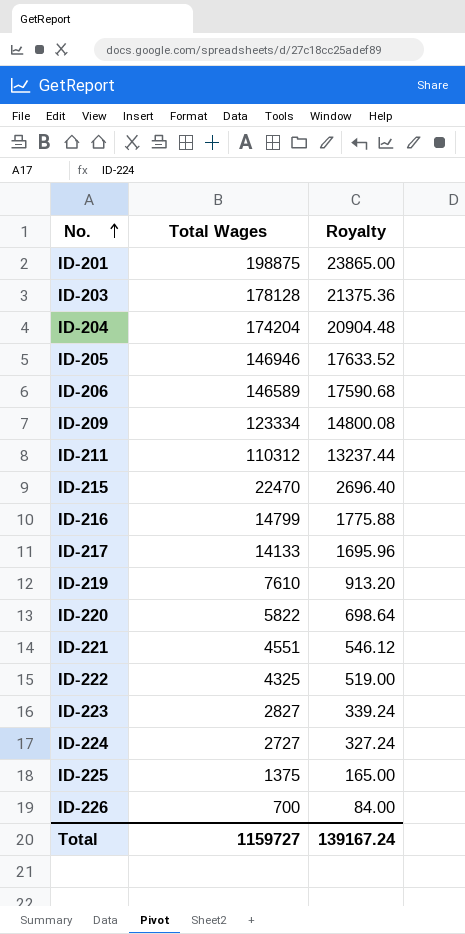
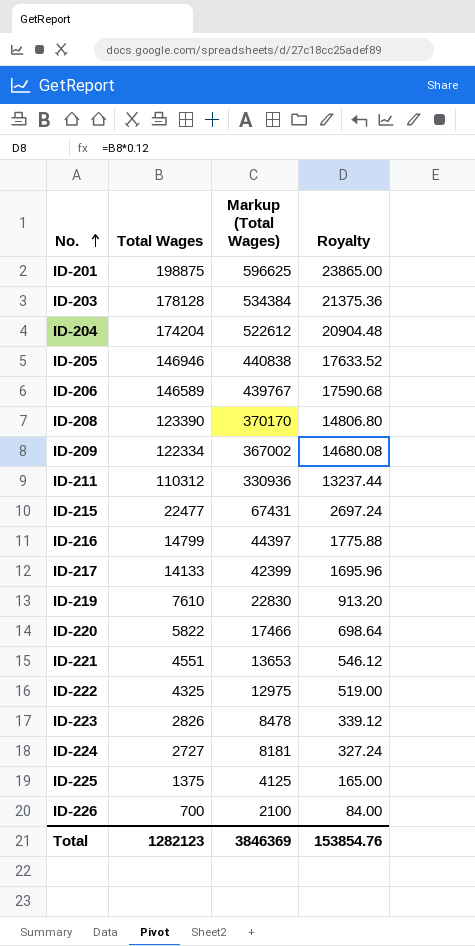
column Markup (Total Wages) | formula: none -> [Total Wages] * 3
row ID-208: none -> 123390 | 370170 | 14806.80
ID-209 | Total Wages: 123334 -> 122334
ID-209 | Royalty: 14800.08 -> 14680.08
ID-215 | Total Wages: 22470 -> 22477
ID-215 | Royalty: 2696.40 -> 2697.24
ID-223 | Total Wages: 2827 -> 2826
ID-223 | Royalty: 339.24 -> 339.12
Total | Total Wages: 1159727 -> 1282123
Total | Royalty: 139167.24 -> 153854.76

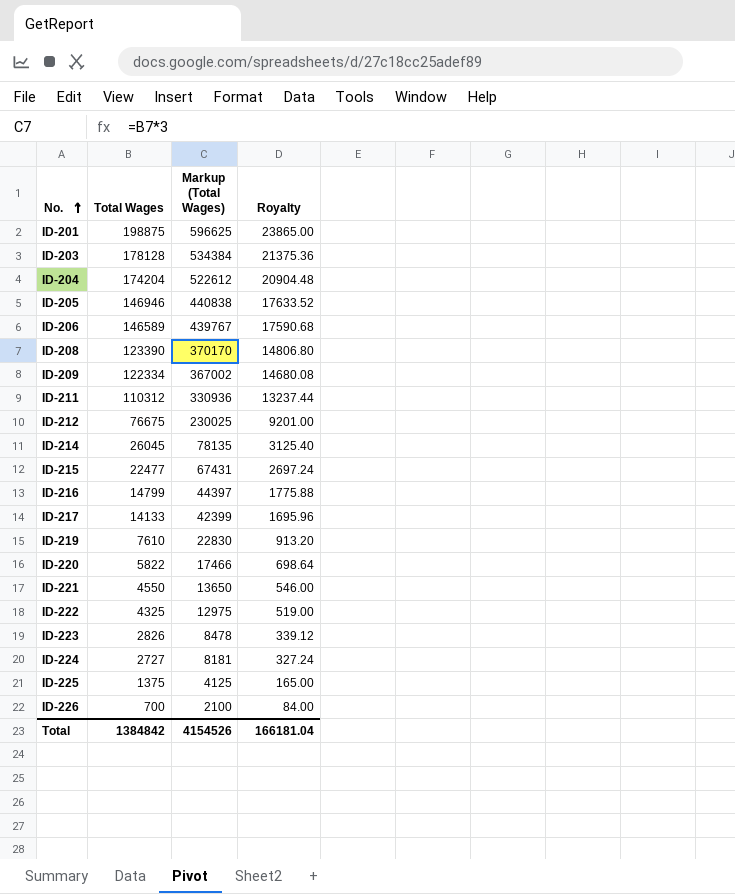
row ID-212: none -> 76675 | 230025 | 9201.00
row ID-214: none -> 26045 | 78135 | 3125.40
ID-221 | Total Wages: 4551 -> 4550
ID-221 | Markup (Total Wages): 13653 -> 13650
ID-221 | Royalty: 546.12 -> 546.00
Total | Total Wages: 1282123 -> 1384842
Total | Markup (Total Wages): 3846369 -> 4154526
Total | Royalty: 153854.76 -> 166181.04

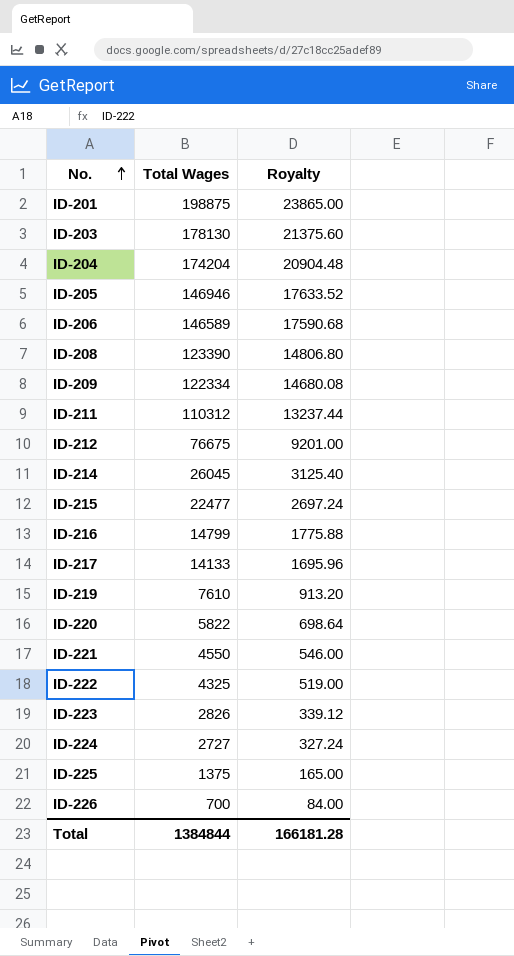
column Markup (Total Wages) | formula: [Total Wages] * 3 -> none
ID-203 | Total Wages: 178128 -> 178130
ID-203 | Royalty: 21375.36 -> 21375.60
Total | Total Wages: 1384842 -> 1384844
Total | Royalty: 166181.04 -> 166181.28

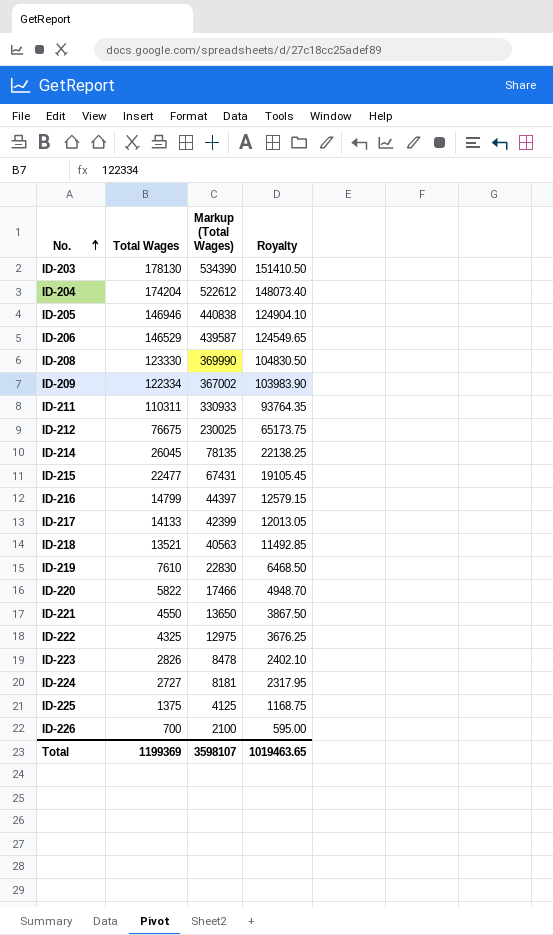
column Markup (Total Wages) | formula: none -> [Total Wages] * 3
column Royalty | formula: [Total Wages] * 0.12 -> [Total Wages] * 0.85
row ID-201: 198875 | 23865.00 -> none
ID-206 | Total Wages: 146589 -> 146529
ID-208 | Total Wages: 123390 -> 123330
ID-211 | Total Wages: 110312 -> 110311
row ID-218: none -> 13521 | 40563 | 11492.85
Total | Total Wages: 1384844 -> 1199369
Total | Royalty: 166181.28 -> 1019463.65

